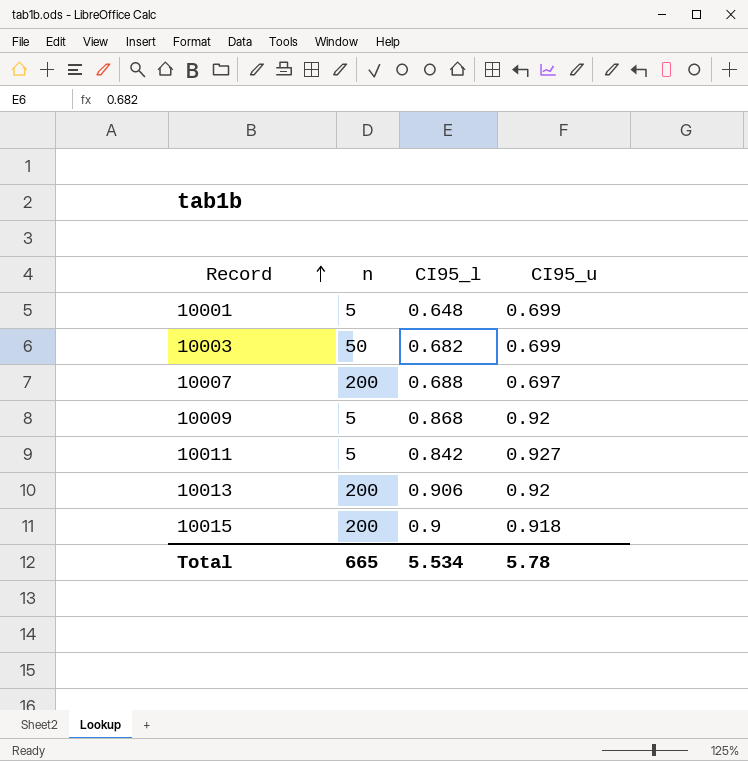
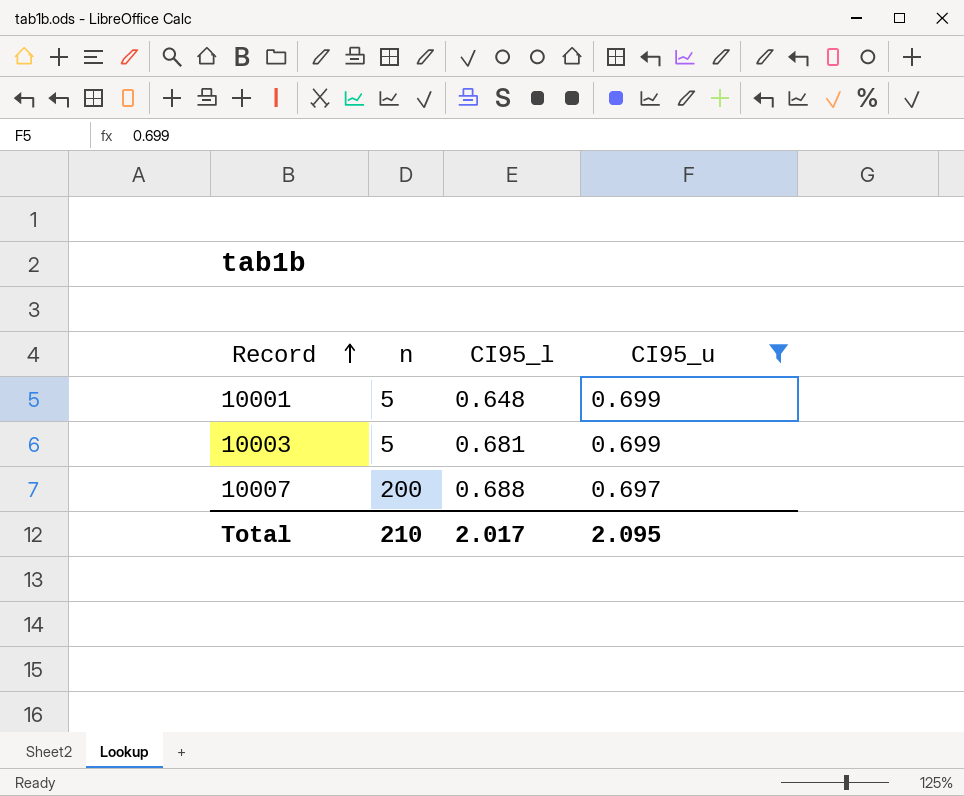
filter: none -> CI95_u <= 0.699
10003 | n: 50 -> 5
10003 | CI95_l: 0.682 -> 0.681
Total | n: 665 -> 210
Total | CI95_l: 5.534 -> 2.017
Total | CI95_u: 5.78 -> 2.095

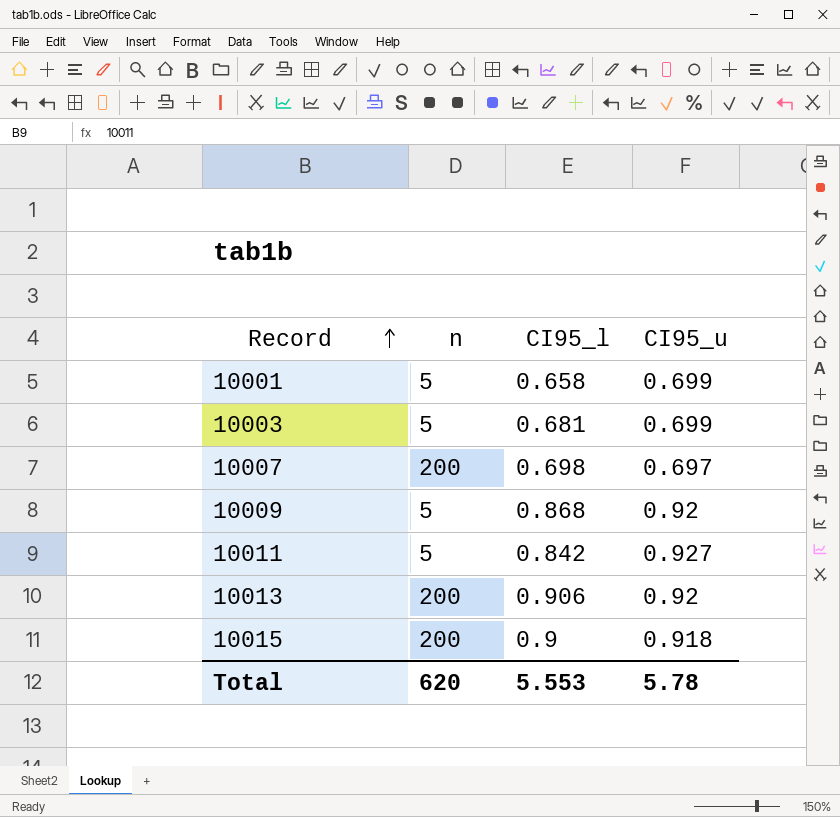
filter: CI95_u <= 0.699 -> none
10001 | CI95_l: 0.648 -> 0.658
10007 | CI95_l: 0.688 -> 0.698
Total | n: 210 -> 620
Total | CI95_l: 2.017 -> 5.553
Total | CI95_u: 2.095 -> 5.78

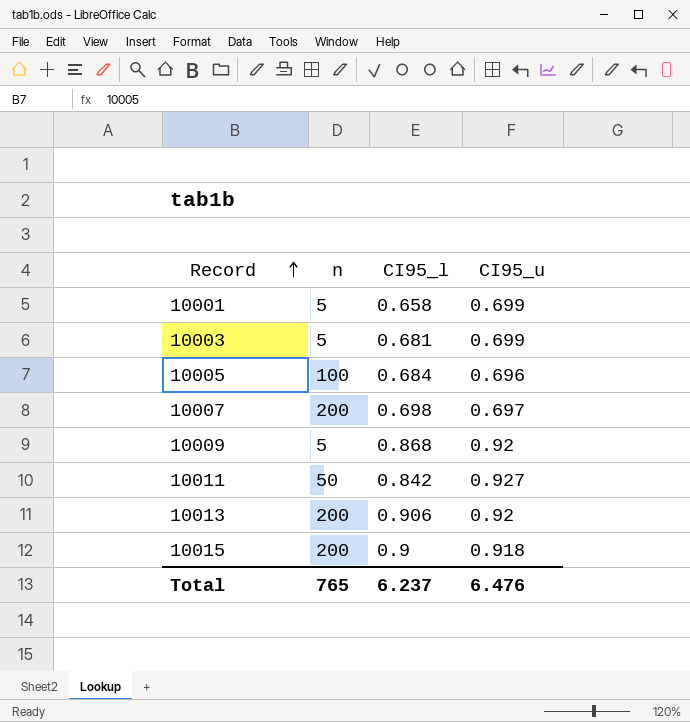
row 10005: none -> 100 | 0.684 | 0.696
10011 | n: 5 -> 50
Total | n: 620 -> 765
Total | CI95_l: 5.553 -> 6.237
Total | CI95_u: 5.78 -> 6.476

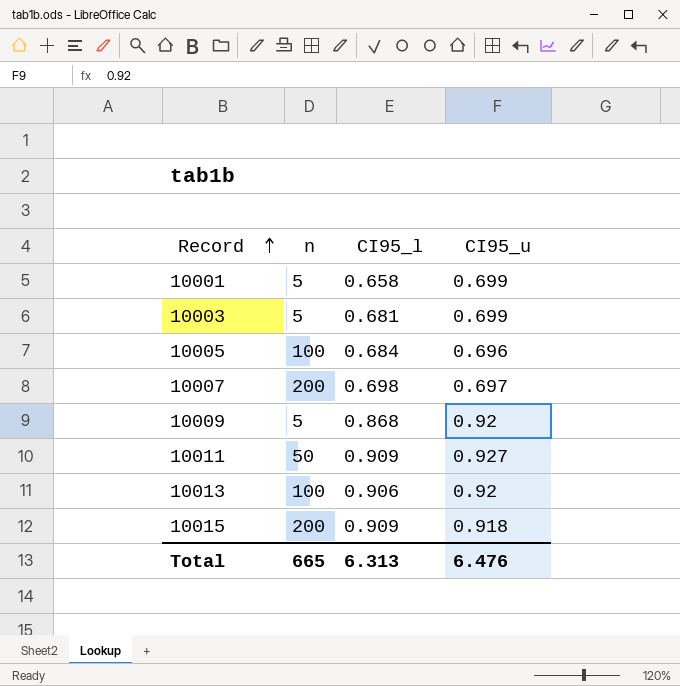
10011 | CI95_l: 0.842 -> 0.909
10013 | n: 200 -> 100
10015 | CI95_l: 0.9 -> 0.909
Total | n: 765 -> 665
Total | CI95_l: 6.237 -> 6.313

